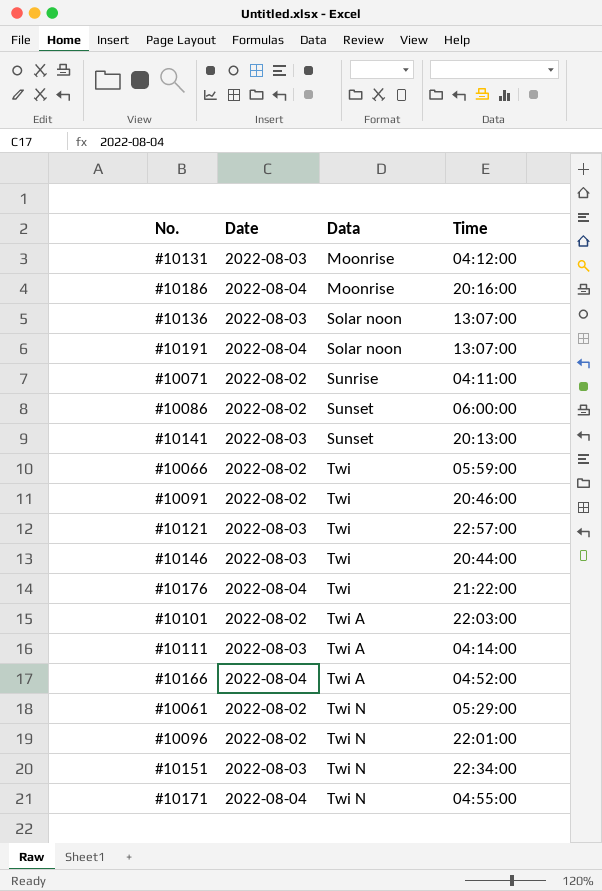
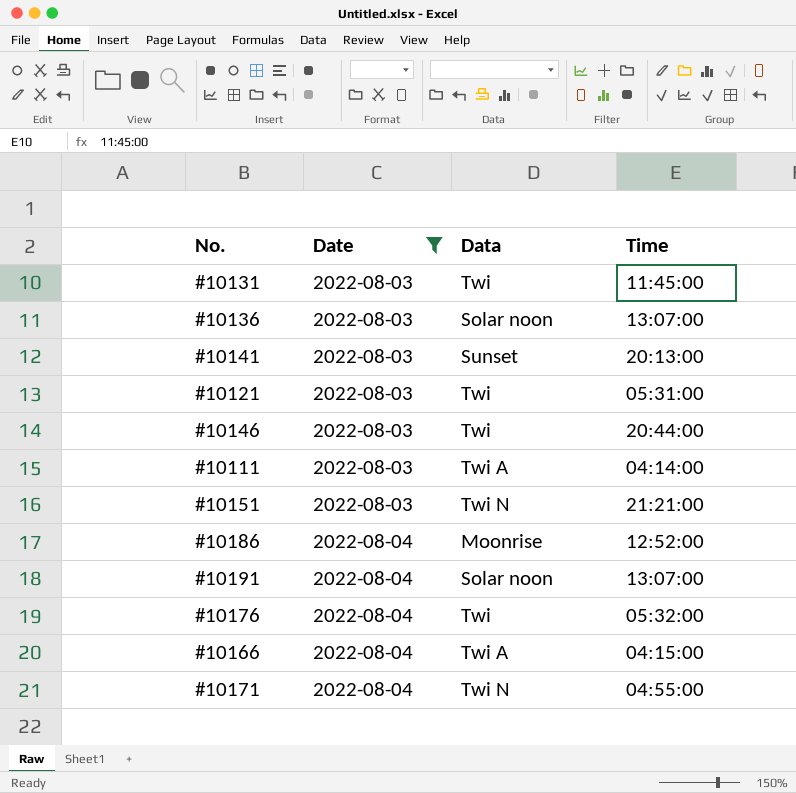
filter: none -> Date != 2022-08-02
row order: Data ascending -> Date ascending
#10131 | Data: Moonrise -> Twi
#10131 | Time: 04:12:00 -> 11:45:00
#10121 | Time: 22:57:00 -> 05:31:00
#10151 | Time: 22:34:00 -> 21:21:00
#10186 | Time: 20:16:00 -> 12:52:00
#10176 | Time: 21:22:00 -> 05:32:00
#10166 | Time: 04:52:00 -> 04:15:00

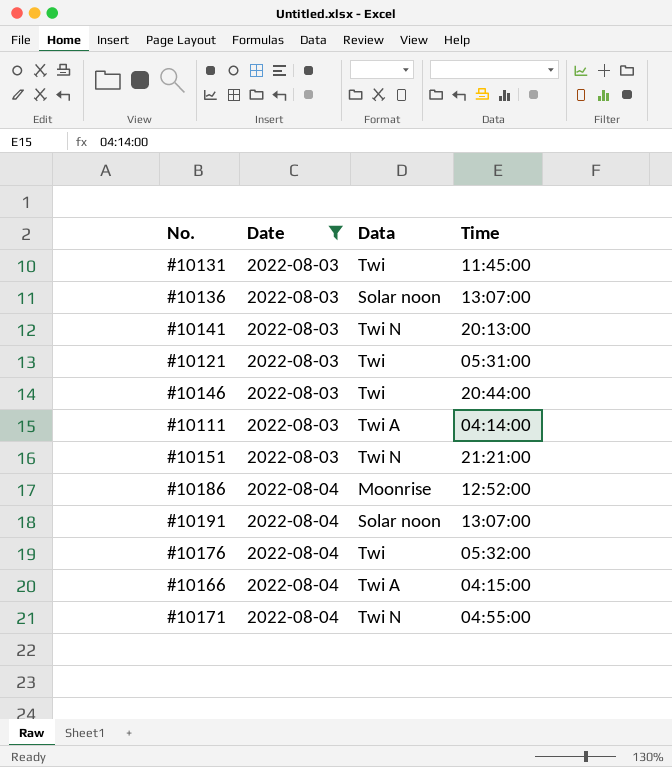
#10141 | Data: Sunset -> Twi N

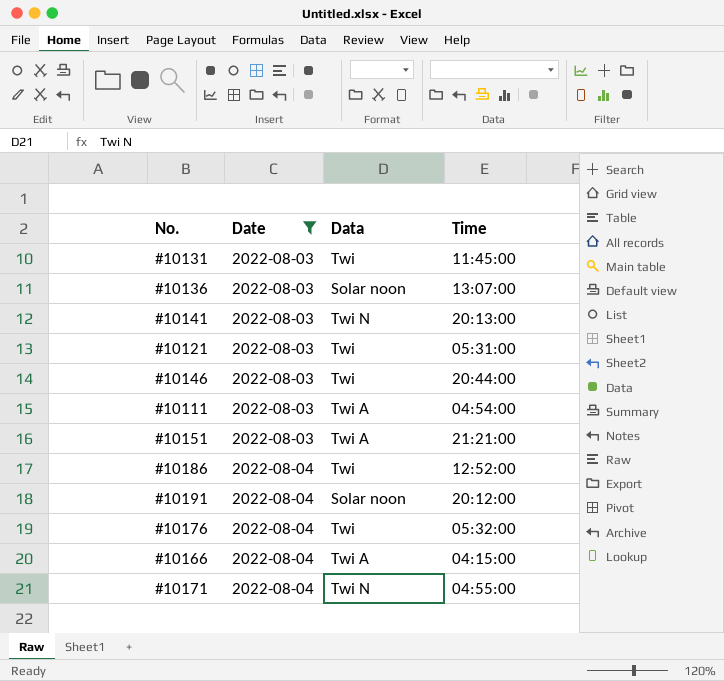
#10111 | Time: 04:14:00 -> 04:54:00
#10151 | Data: Twi N -> Twi A
#10186 | Data: Moonrise -> Twi
#10191 | Time: 13:07:00 -> 20:12:00

